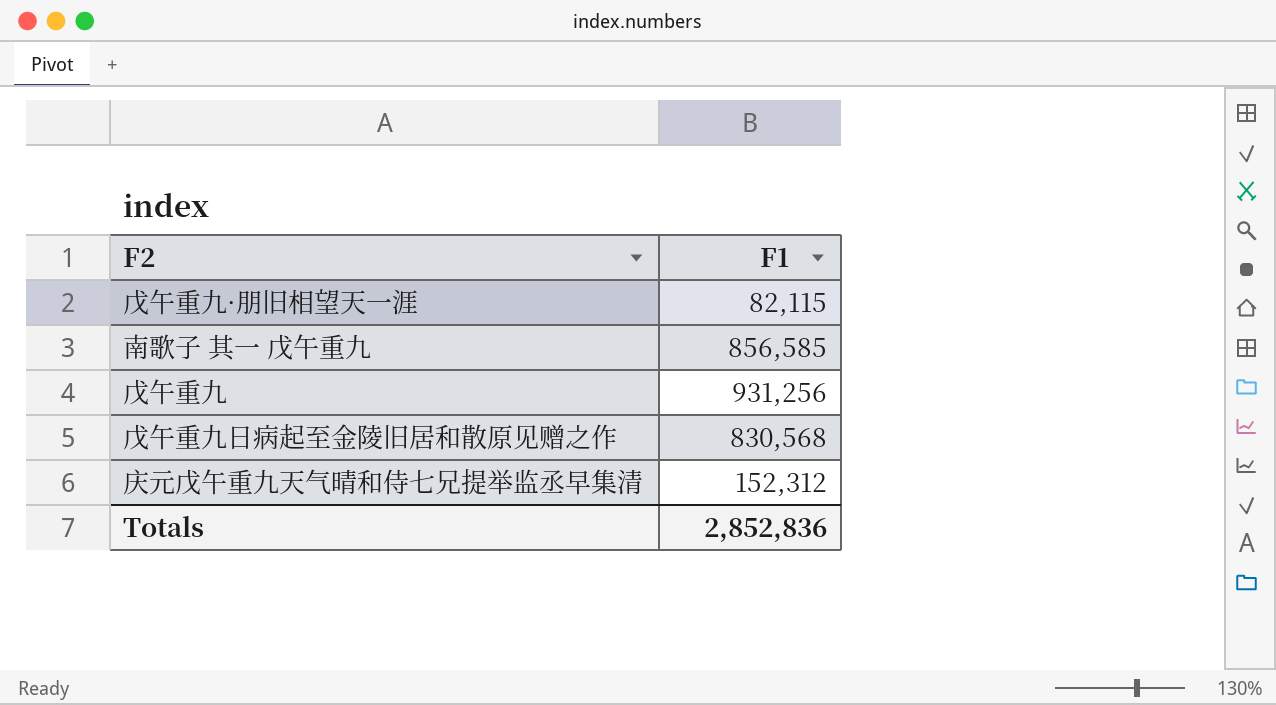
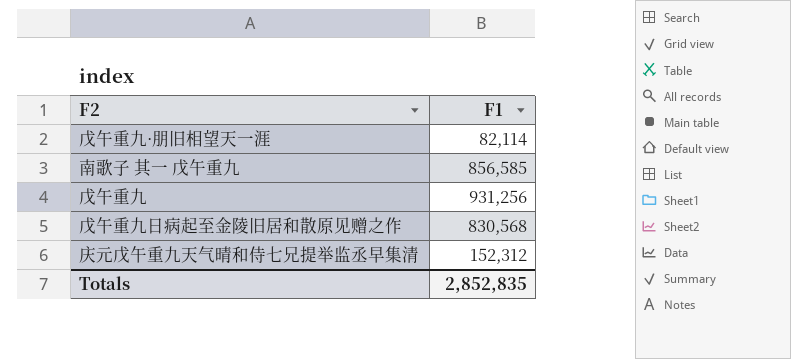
戊午重九·朋旧相望天一涯 | F1: 82,115 -> 82,114
Totals | F1: 2,852,836 -> 2,852,835

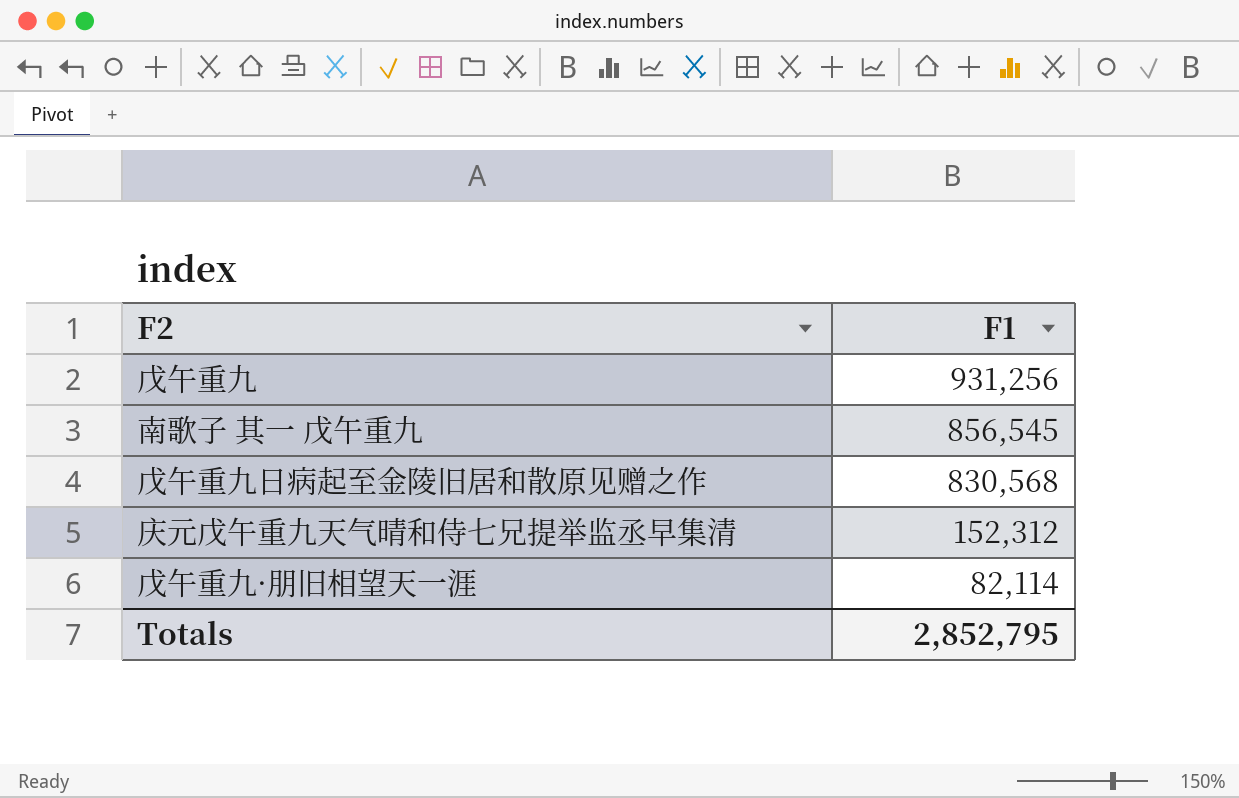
row order: none -> F1 descending
南歌子 其一 戊午重九 | F1: 856,585 -> 856,545
Totals | F1: 2,852,835 -> 2,852,795

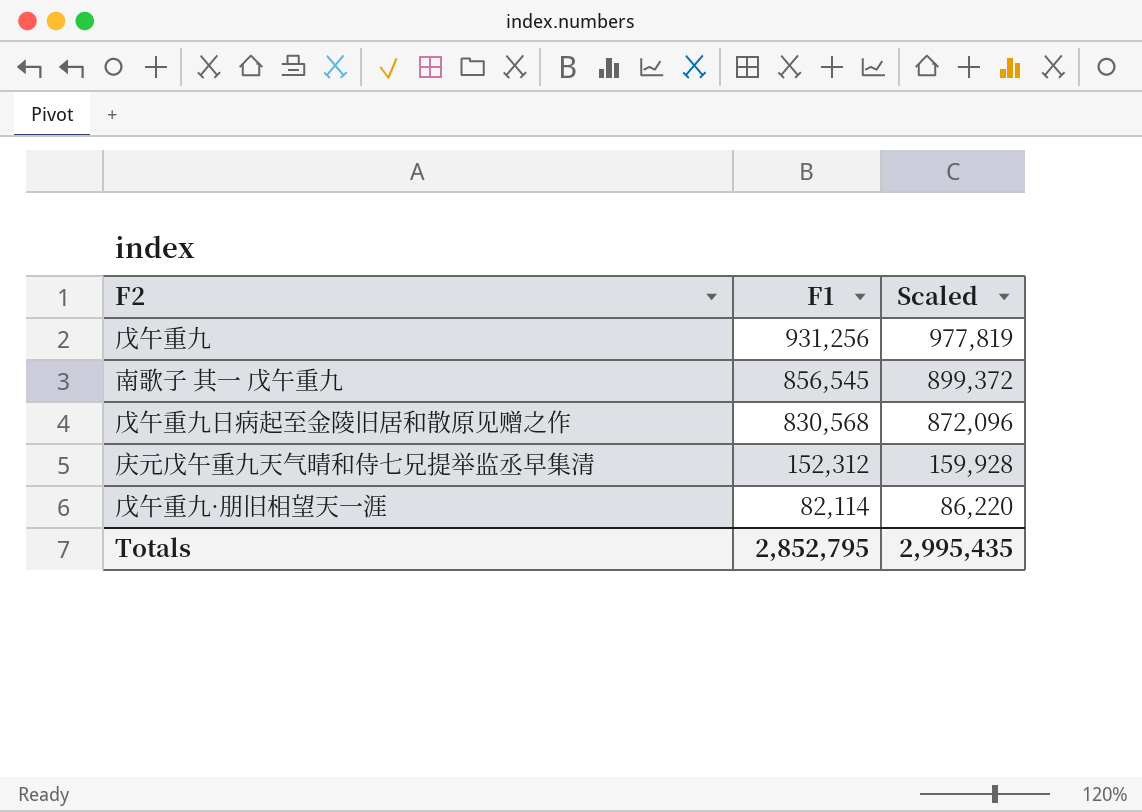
column Scaled | formula: none -> [F1] * 1.05

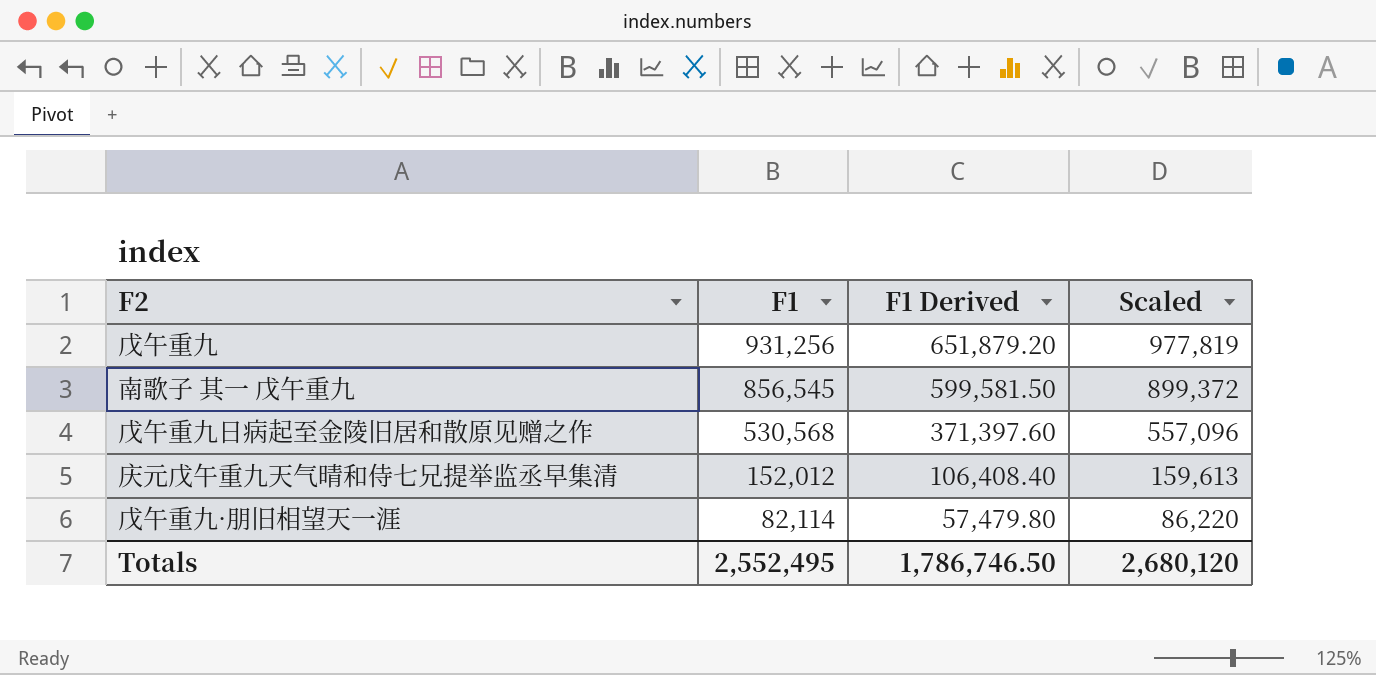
column F1 Derived | formula: none -> [F1] * 0.7
戊午重九日病起至金陵旧居和散原见赠之作 | F1: 830,568 -> 530,568
戊午重九日病起至金陵旧居和散原见赠之作 | Scaled: 872,096 -> 557,096
庆元戊午重九天气晴和侍七兄提举监丞早集清 | F1: 152,312 -> 152,012
庆元戊午重九天气晴和侍七兄提举监丞早集清 | Scaled: 159,928 -> 159,613
Totals | F1: 2,852,795 -> 2,552,495
Totals | Scaled: 2,995,435 -> 2,680,120

